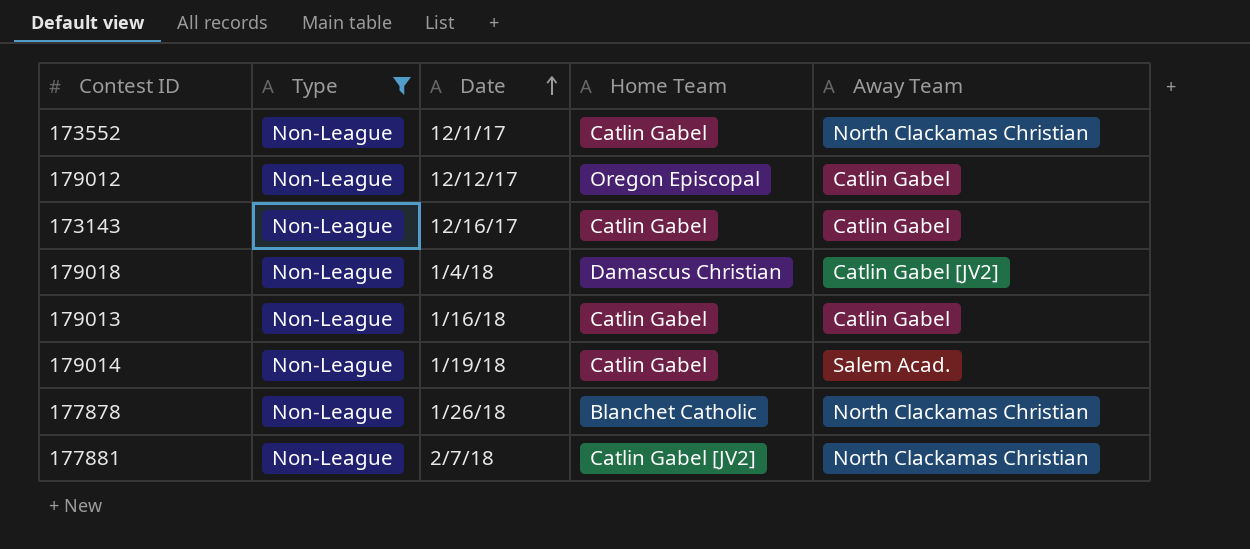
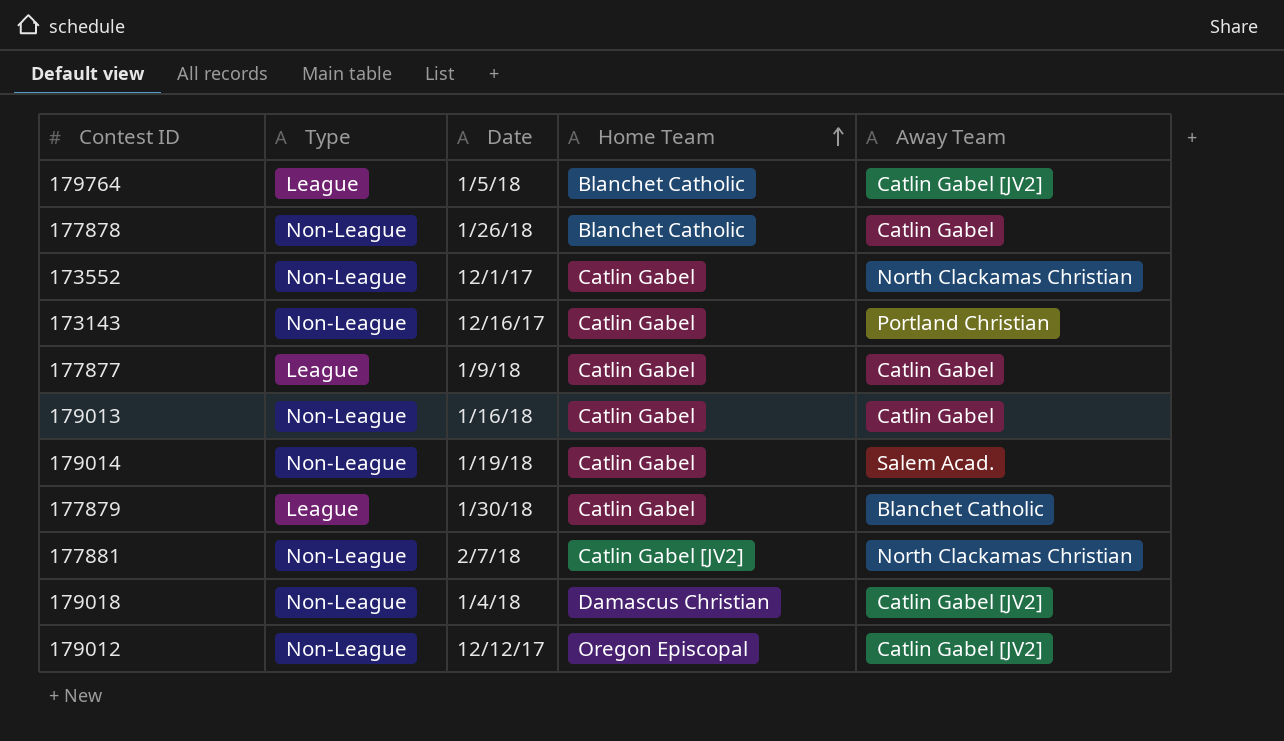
filter: Type = Non-League -> none
row order: Date ascending -> Home Team ascending
177878 | Away Team: North Clackamas Christian -> Catlin Gabel
173143 | Away Team: Catlin Gabel -> Portland Christian
179012 | Away Team: Catlin Gabel -> Catlin Gabel [JV2]

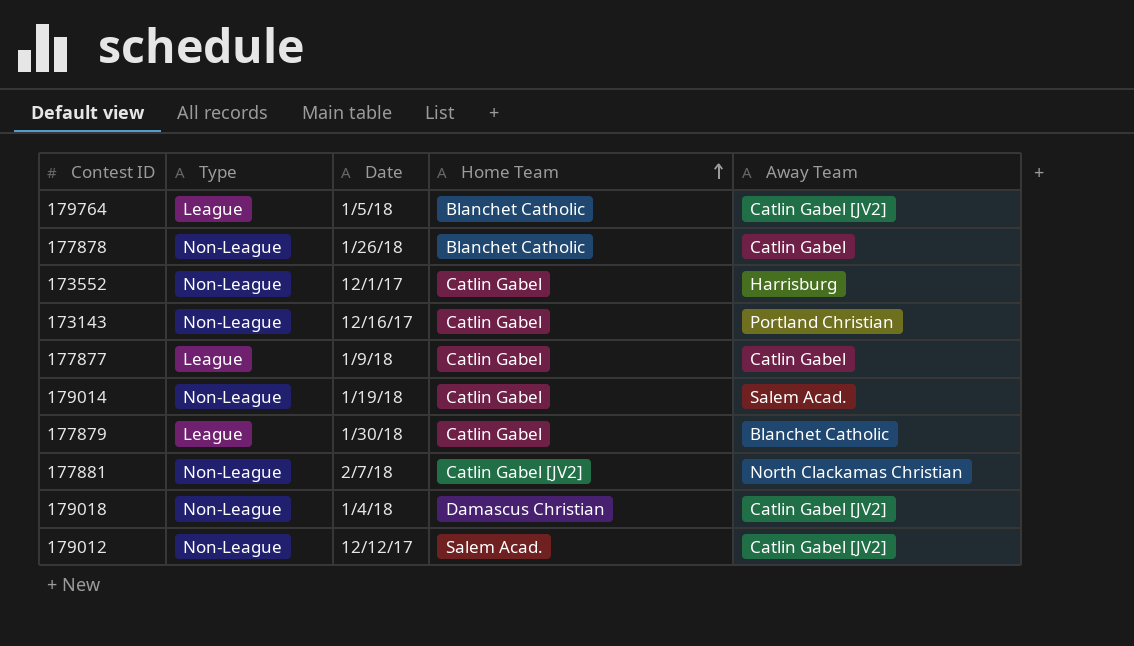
row 179013: Non-League | 1/16/18 | Catlin Gabel | Catlin Gabel -> none
173552 | Away Team: North Clackamas Christian -> Harrisburg
179012 | Home Team: Oregon Episcopal -> Salem Acad.

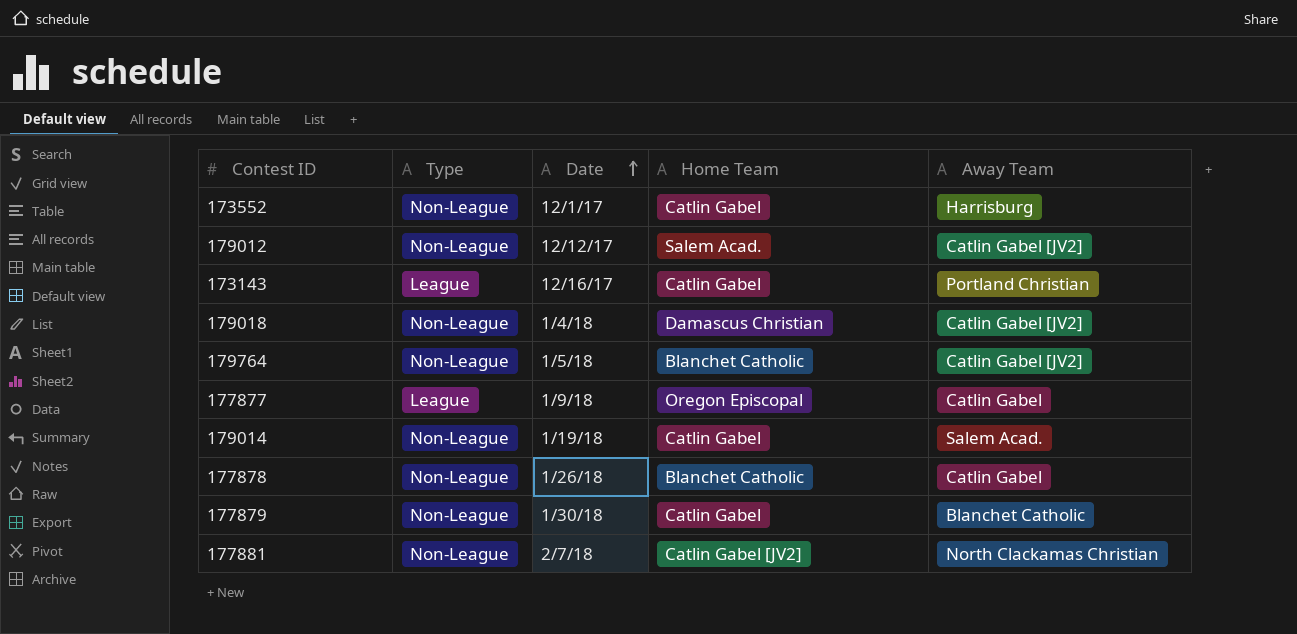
row order: Home Team ascending -> Date ascending
173143 | Type: Non-League -> League
179764 | Type: League -> Non-League
177877 | Home Team: Catlin Gabel -> Oregon Episcopal
177879 | Type: League -> Non-League

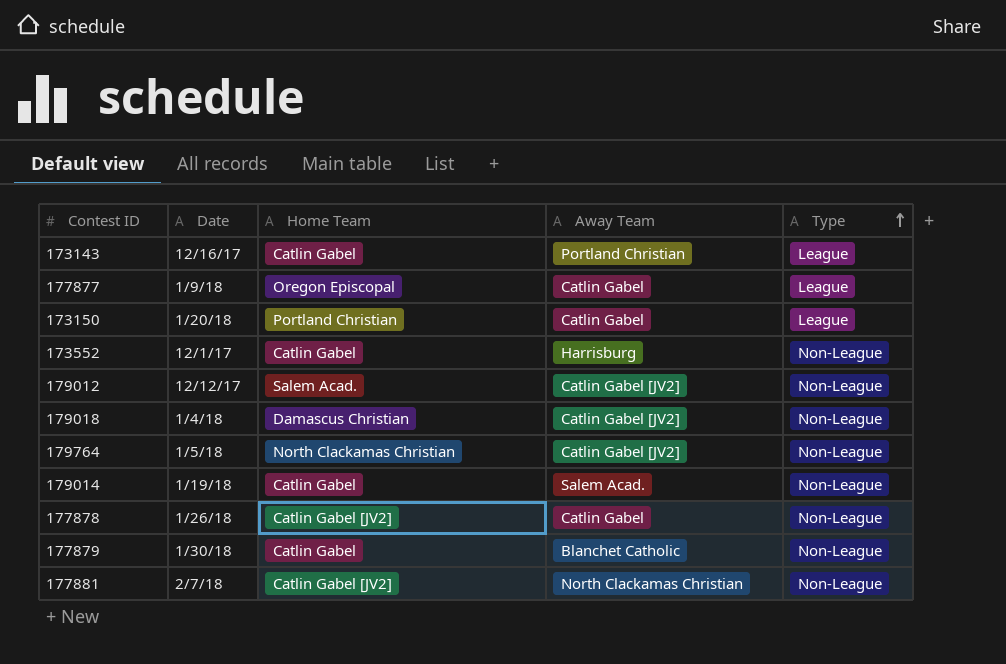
row order: Date ascending -> Type ascending
column Type | position: 2 -> 5
row 173150: none -> 1/20/18 | Portland Christian | Catlin Gabel | League
179764 | Home Team: Blanchet Catholic -> North Clackamas Christian
177878 | Home Team: Blanchet Catholic -> Catlin Gabel [JV2]

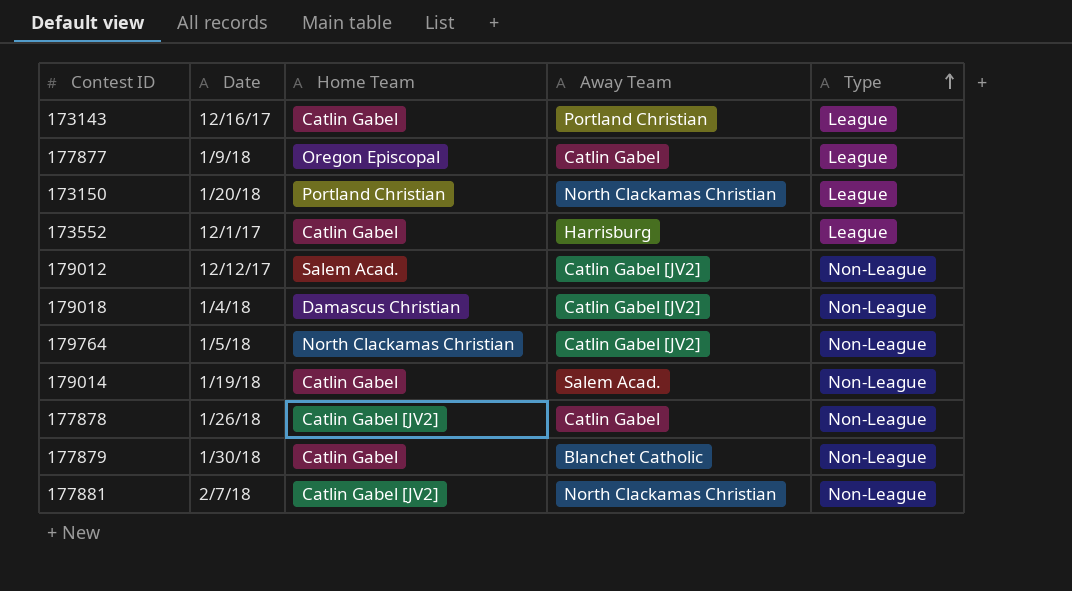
173150 | Away Team: Catlin Gabel -> North Clackamas Christian
173552 | Type: Non-League -> League

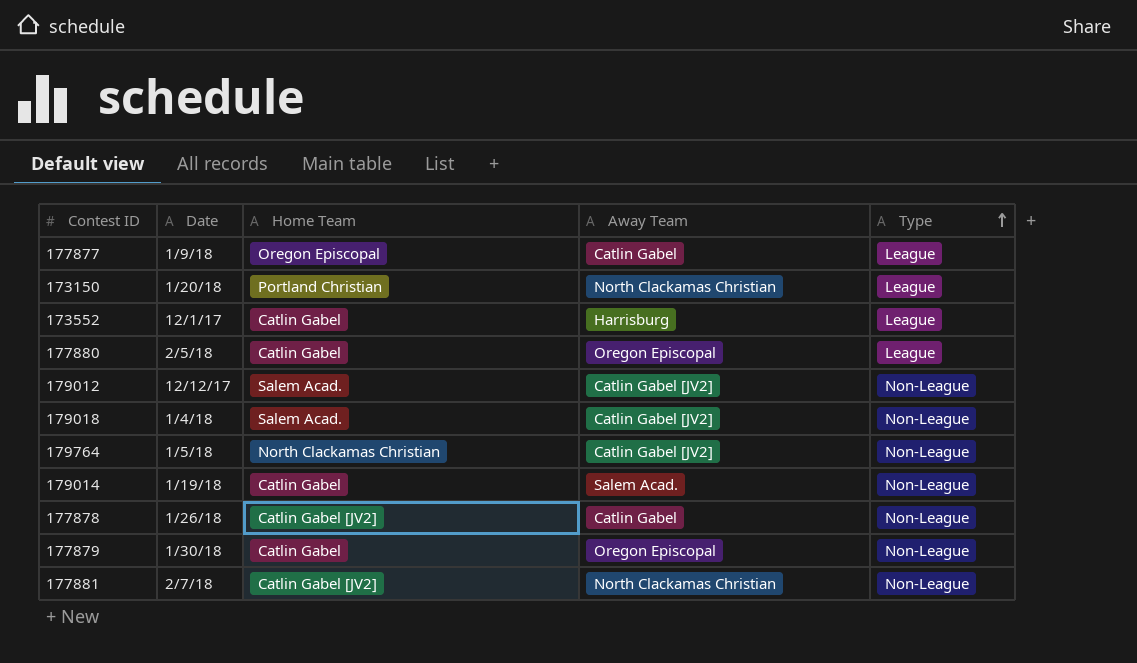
row 173143: 12/16/17 | Catlin Gabel | Portland Christian | League -> none
row 177880: none -> 2/5/18 | Catlin Gabel | Oregon Episcopal | League
179018 | Home Team: Damascus Christian -> Salem Acad.
177879 | Away Team: Blanchet Catholic -> Oregon Episcopal

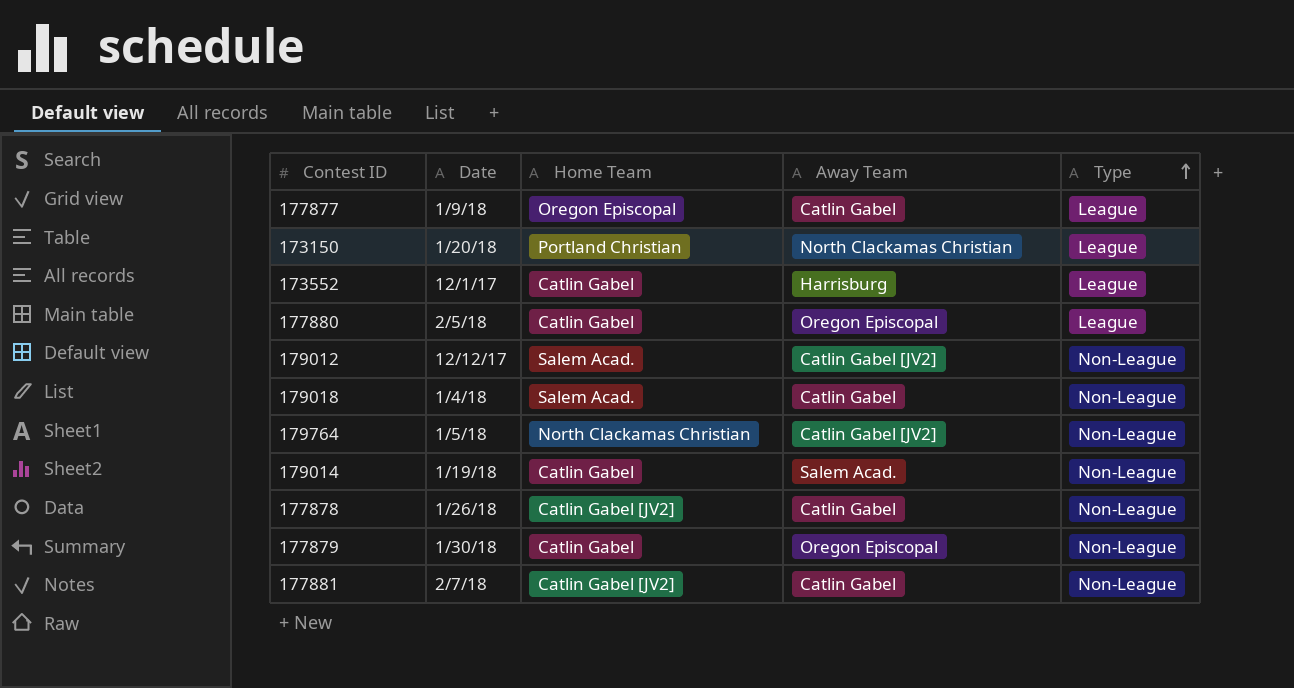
179018 | Away Team: Catlin Gabel [JV2] -> Catlin Gabel
177881 | Away Team: North Clackamas Christian -> Catlin Gabel

